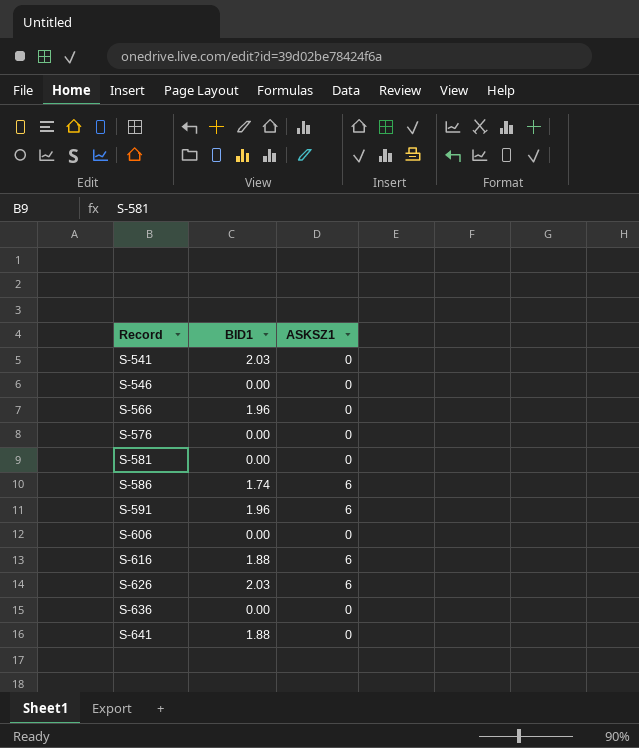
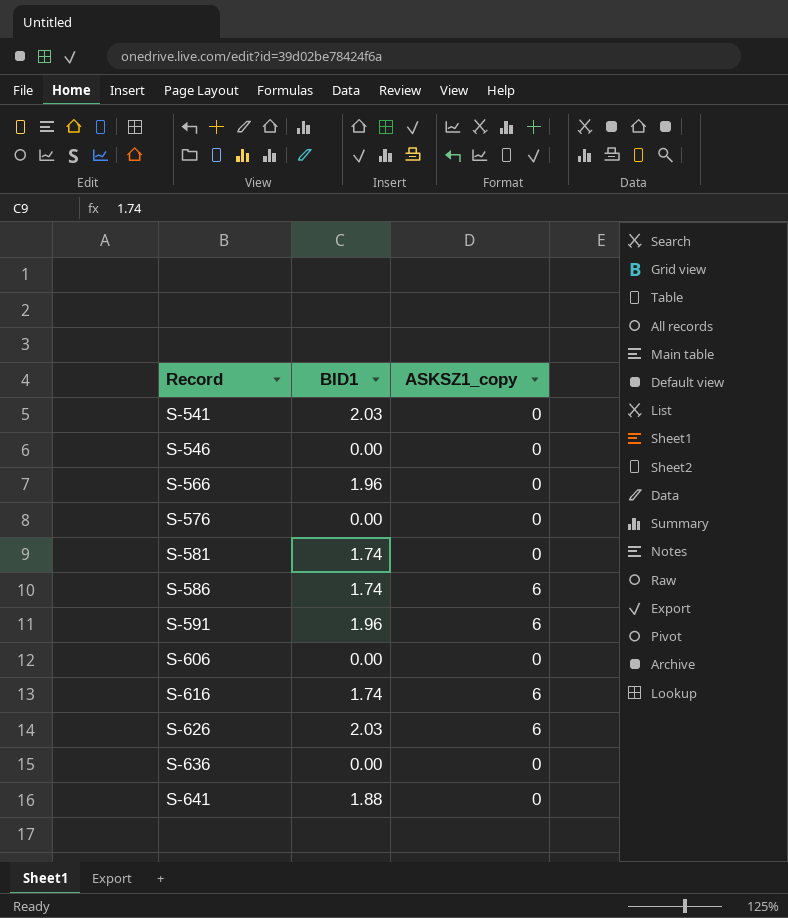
column name: ASKSZ1 -> ASKSZ1_copy
S-581 | BID1: 0.00 -> 1.74
S-616 | BID1: 1.88 -> 1.74

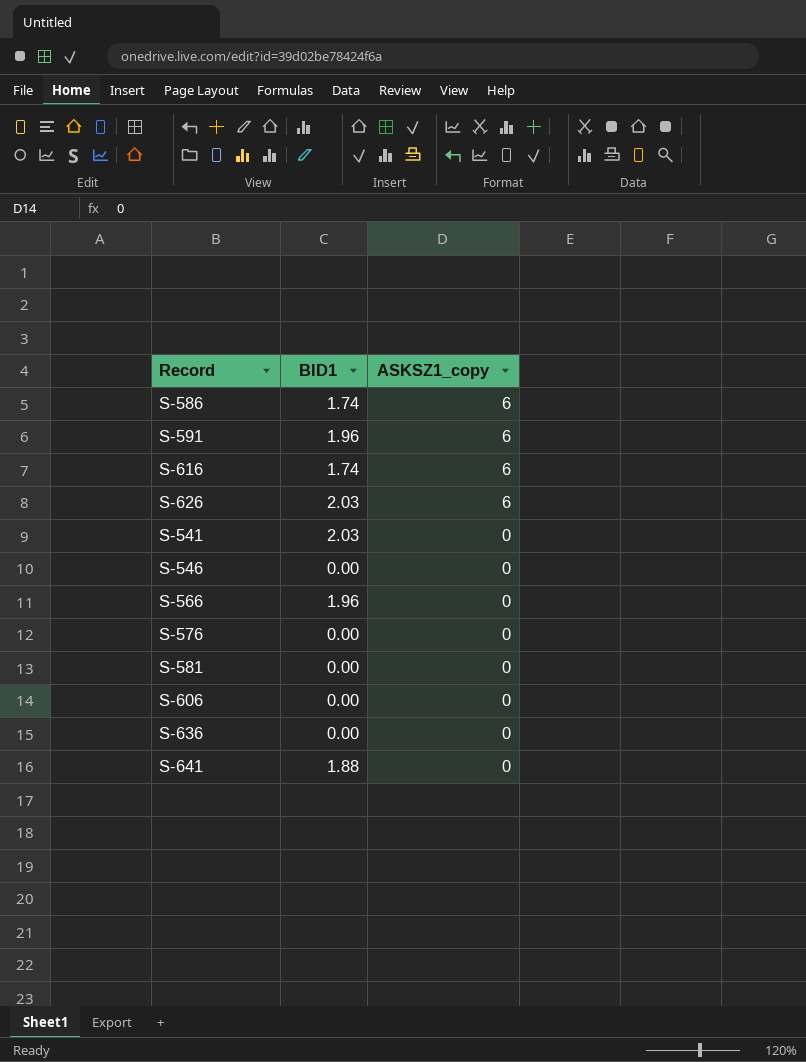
row order: Record ascending -> ASKSZ1_copy descending
S-581 | BID1: 1.74 -> 0.00

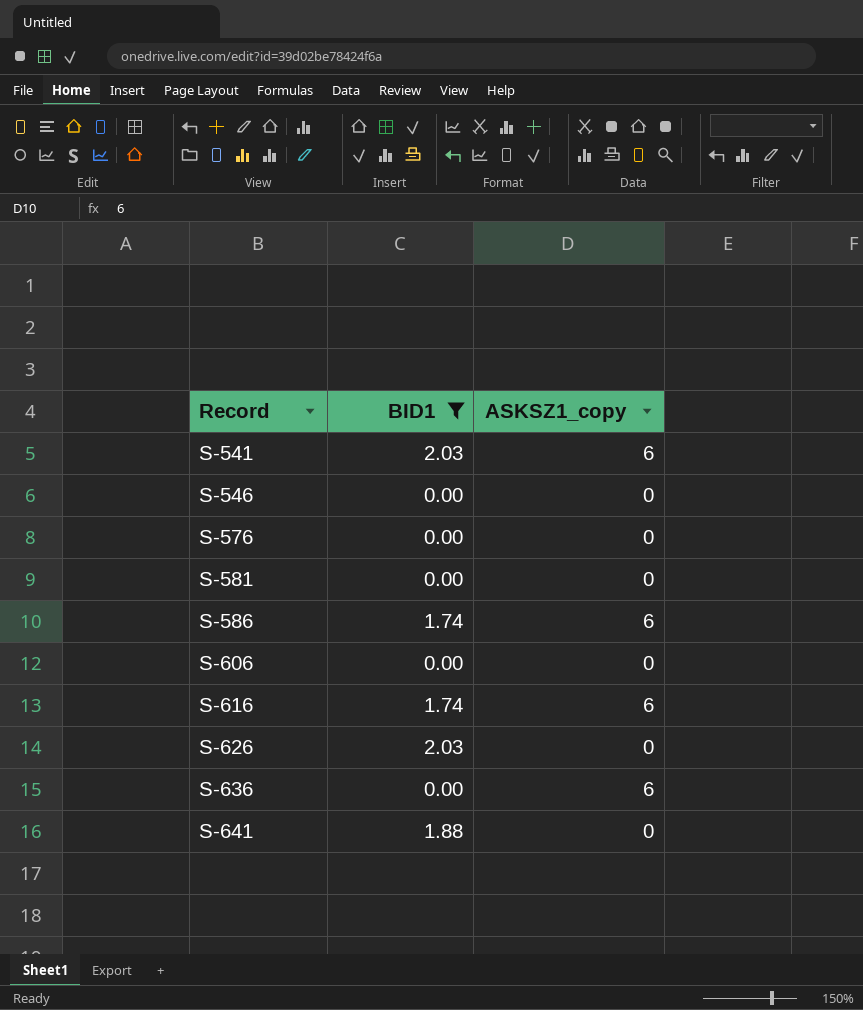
filter: none -> BID1 != 1.96
row order: ASKSZ1_copy descending -> Record ascending
S-541 | ASKSZ1_copy: 0 -> 6
S-626 | ASKSZ1_copy: 6 -> 0
S-636 | ASKSZ1_copy: 0 -> 6

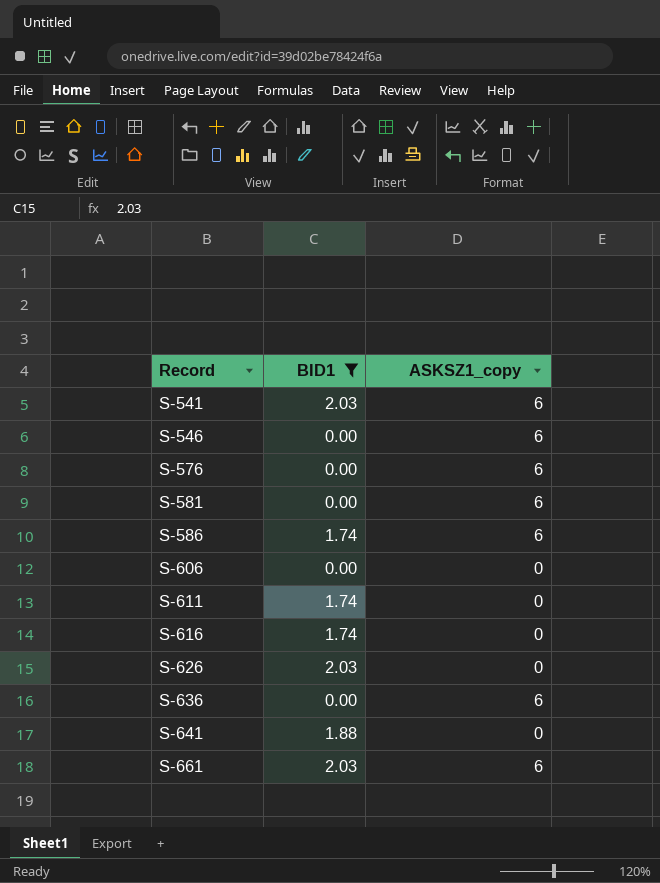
S-546 | ASKSZ1_copy: 0 -> 6
S-576 | ASKSZ1_copy: 0 -> 6
S-581 | ASKSZ1_copy: 0 -> 6
row S-611: none -> 1.74 | 0
S-616 | ASKSZ1_copy: 6 -> 0
row S-661: none -> 2.03 | 6

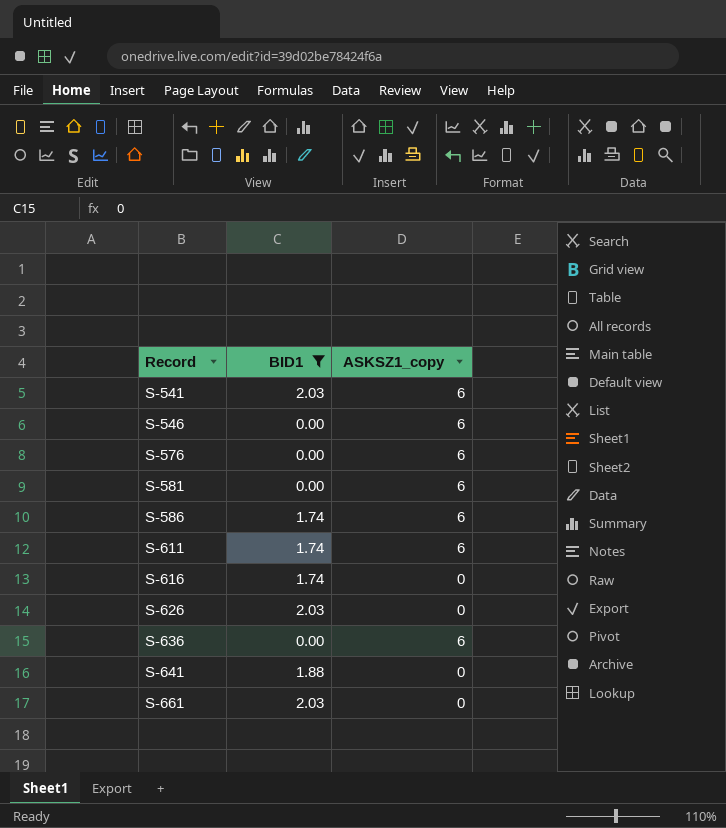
row S-606: 0.00 | 0 -> none
S-611 | ASKSZ1_copy: 0 -> 6
S-661 | ASKSZ1_copy: 6 -> 0

